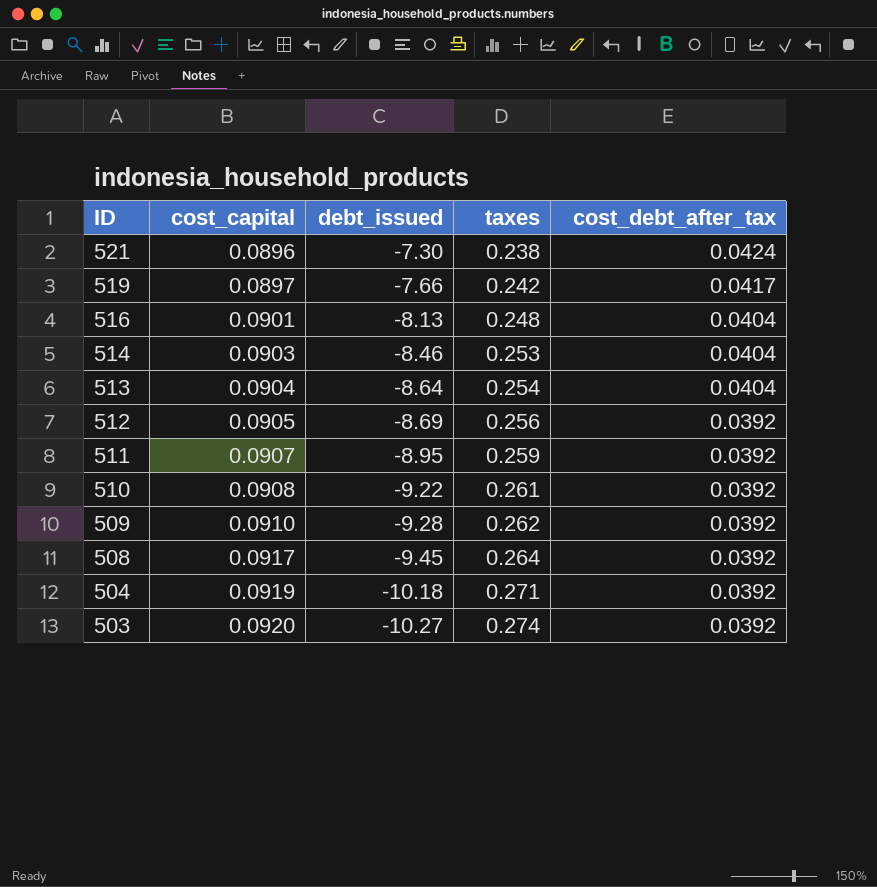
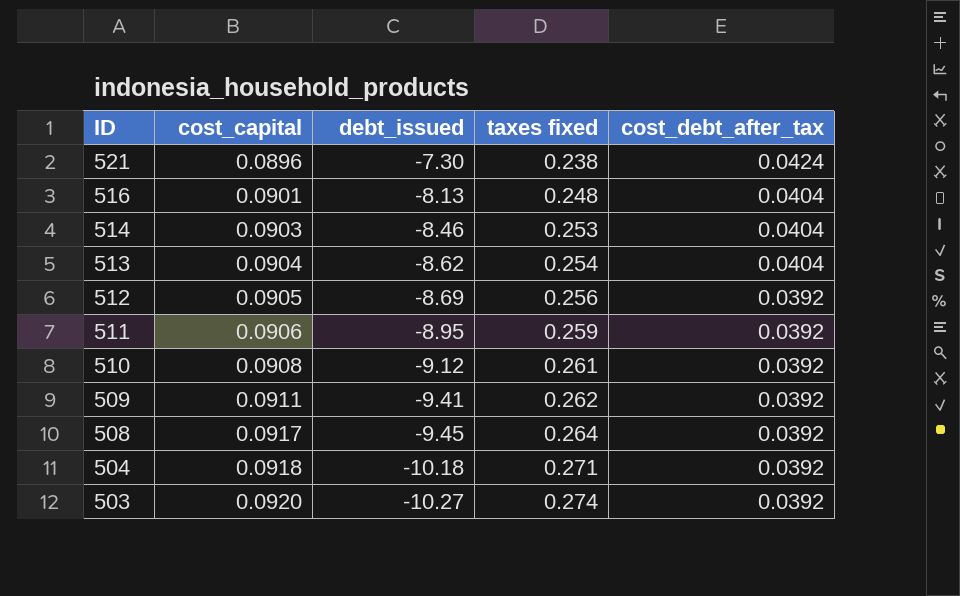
column name: taxes -> taxes fixed
row 519: 0.0897 | -7.66 | 0.242 | 0.0417 -> none
513 | debt_issued: -8.64 -> -8.62
511 | cost_capital: 0.0907 -> 0.0906
510 | debt_issued: -9.22 -> -9.12
509 | cost_capital: 0.0910 -> 0.0911
509 | debt_issued: -9.28 -> -9.41
504 | cost_capital: 0.0919 -> 0.0918

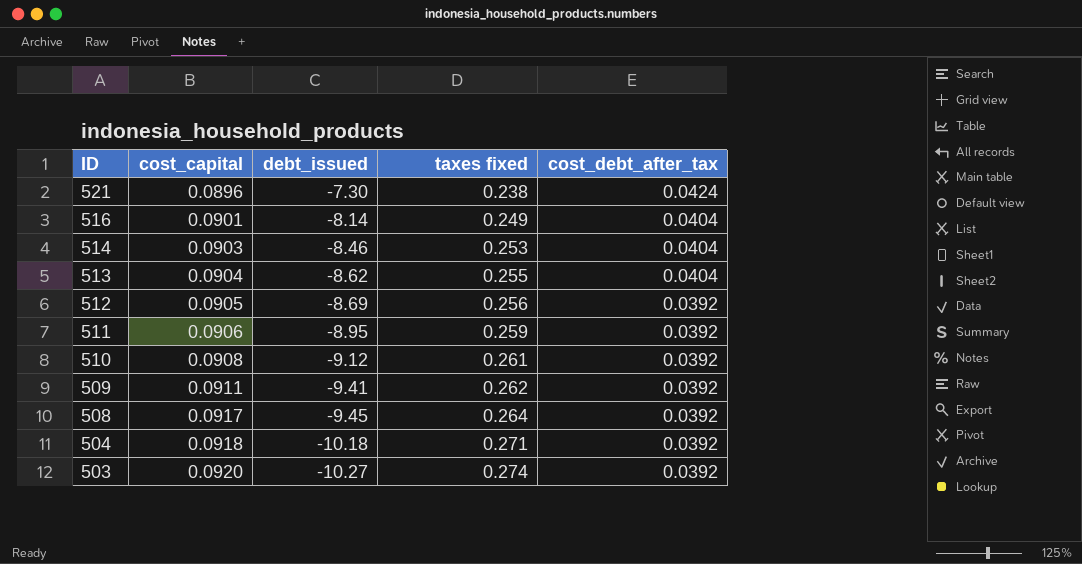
516 | debt_issued: -8.13 -> -8.14
516 | taxes fixed: 0.248 -> 0.249
513 | taxes fixed: 0.254 -> 0.255

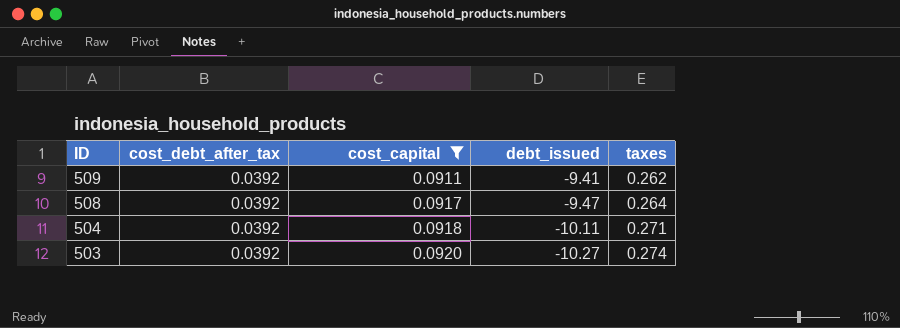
filter: none -> cost_capital >= 0.0911
column cost_debt_after_tax | position: 5 -> 2
column name: taxes fixed -> taxes
508 | debt_issued: -9.45 -> -9.47
504 | debt_issued: -10.18 -> -10.11

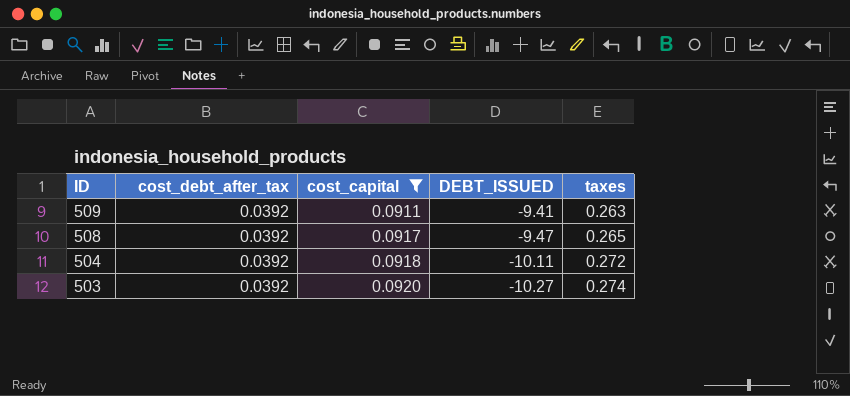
column name: debt_issued -> DEBT_ISSUED
509 | taxes: 0.262 -> 0.263
508 | taxes: 0.264 -> 0.265
504 | taxes: 0.271 -> 0.272

